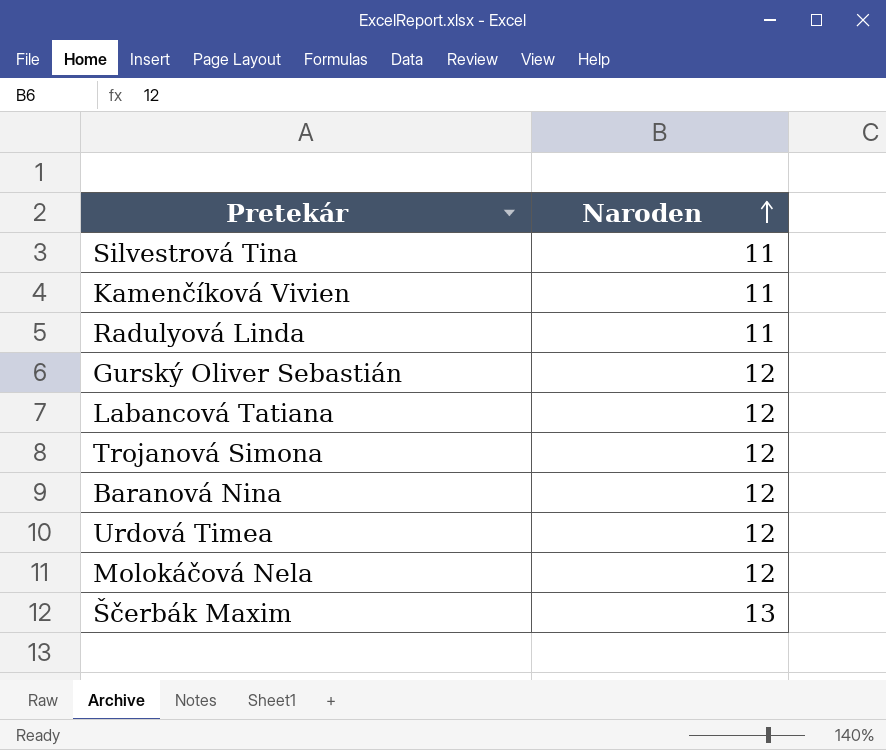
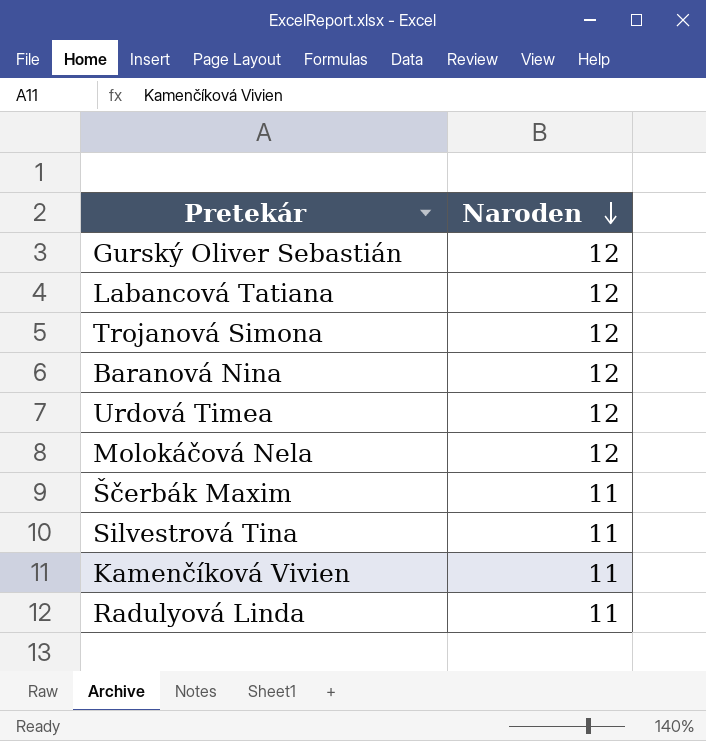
row order: Naroden ascending -> Naroden descending
Ščerbák Maxim | Naroden: 13 -> 11

